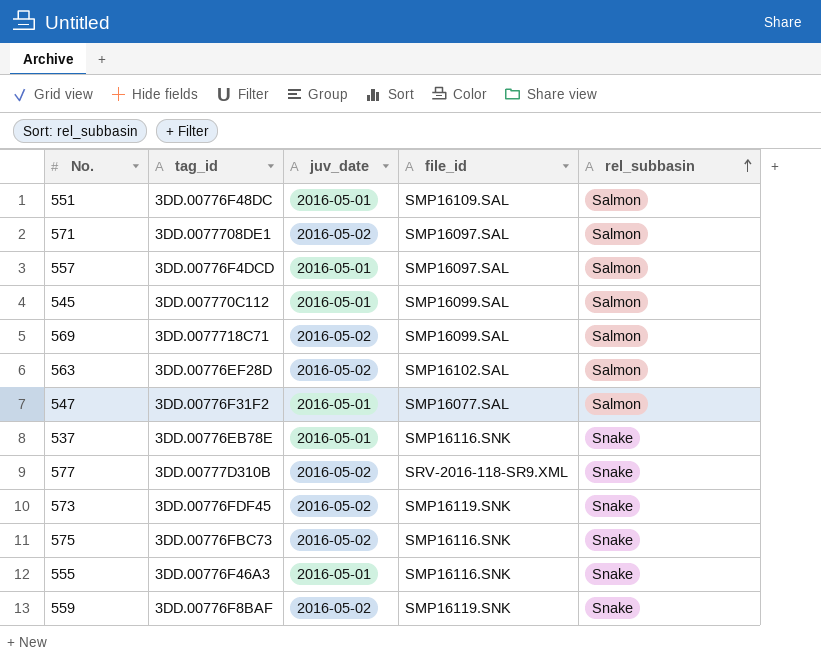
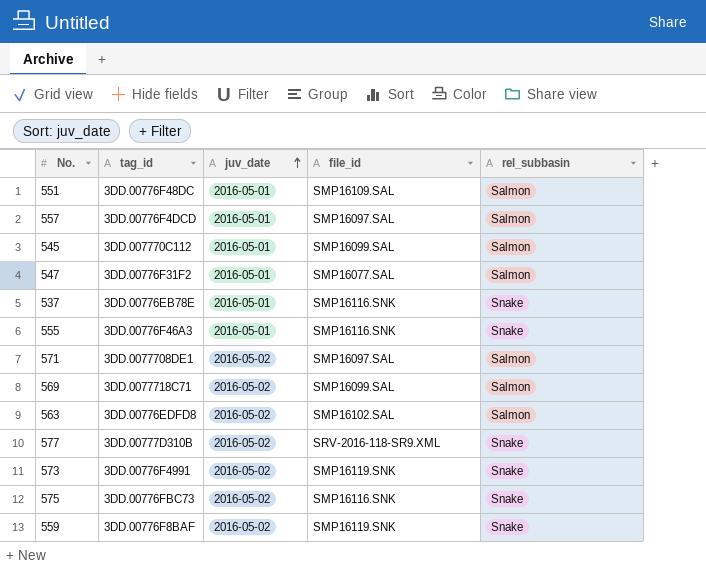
row order: rel_subbasin ascending -> juv_date ascending
563 | tag_id: 3DD.00776EF28D -> 3DD.00776EDFD8
573 | tag_id: 3DD.00776FDF45 -> 3DD.00776F4991

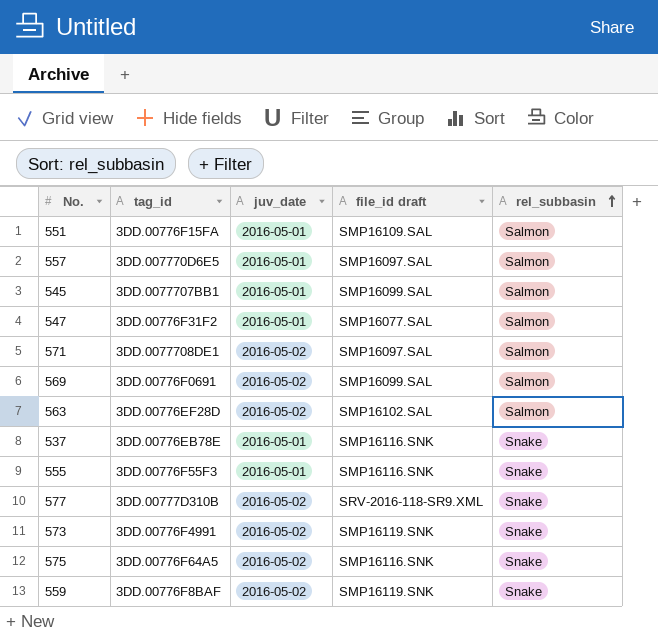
row order: juv_date ascending -> rel_subbasin ascending
column name: file_id -> file_id draft
551 | tag_id: 3DD.00776F48DC -> 3DD.00776F15FA
557 | tag_id: 3DD.00776F4DCD -> 3DD.007770D6E5
545 | tag_id: 3DD.007770C112 -> 3DD.0077707BB1
569 | tag_id: 3DD.0077718C71 -> 3DD.00776F0691
563 | tag_id: 3DD.00776EDFD8 -> 3DD.00776EF28D
555 | tag_id: 3DD.00776F46A3 -> 3DD.00776F55F3
575 | tag_id: 3DD.00776FBC73 -> 3DD.00776F64A5

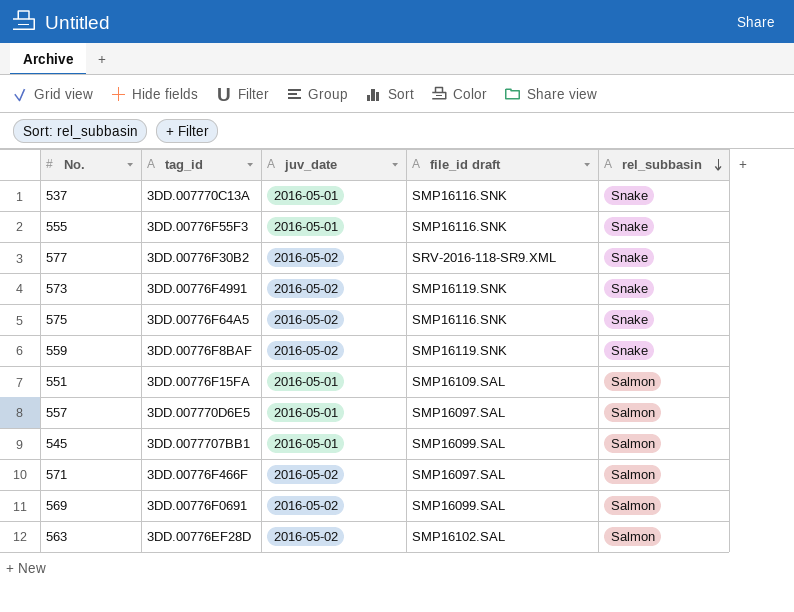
row order: rel_subbasin ascending -> rel_subbasin descending
row 547: 3DD.00776F31F2 | 2016-05-01 | SMP16077.SAL | Salmon -> none
537 | tag_id: 3DD.00776EB78E -> 3DD.007770C13A
577 | tag_id: 3DD.00777D310B -> 3DD.00776F30B2
571 | tag_id: 3DD.0077708DE1 -> 3DD.00776F466F

